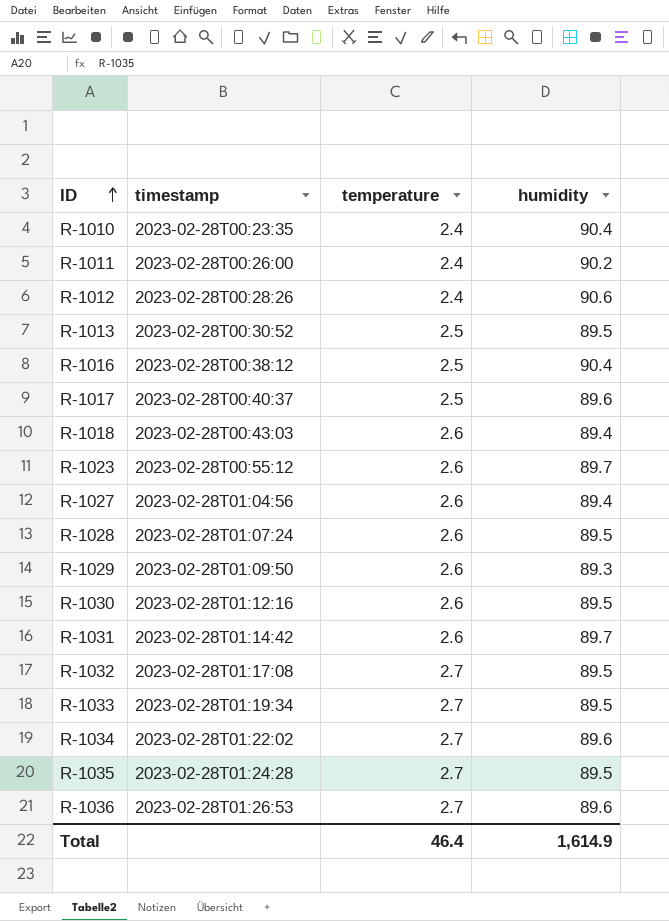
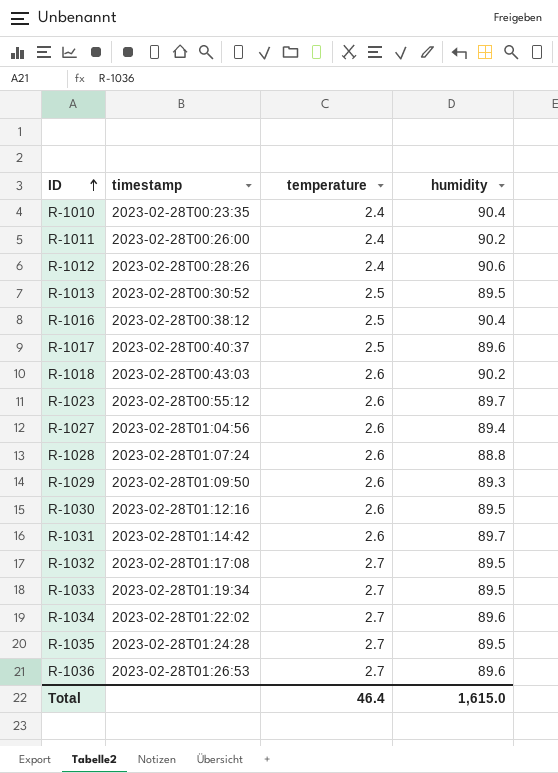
R-1018 | humidity: 89.4 -> 90.2
R-1028 | humidity: 89.5 -> 88.8
Total | humidity: 1,614.9 -> 1,615.0

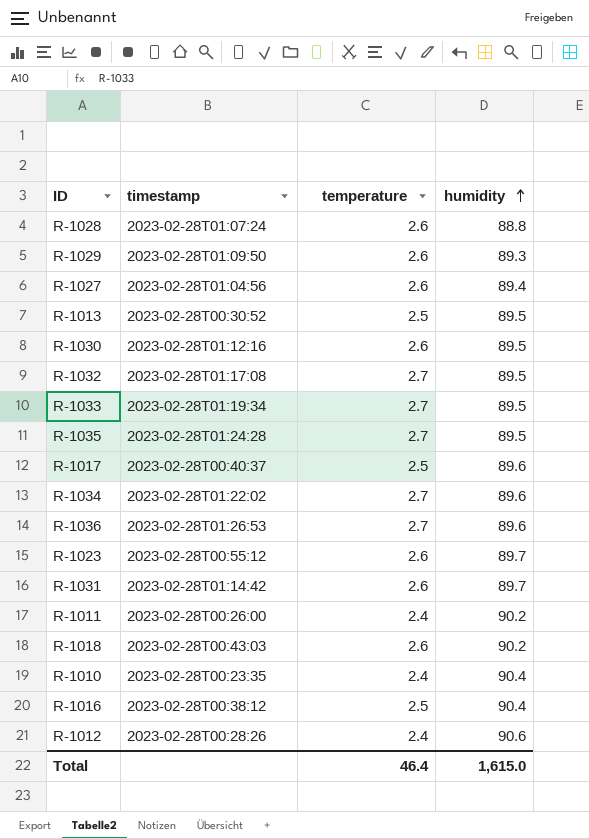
row order: ID ascending -> humidity ascending

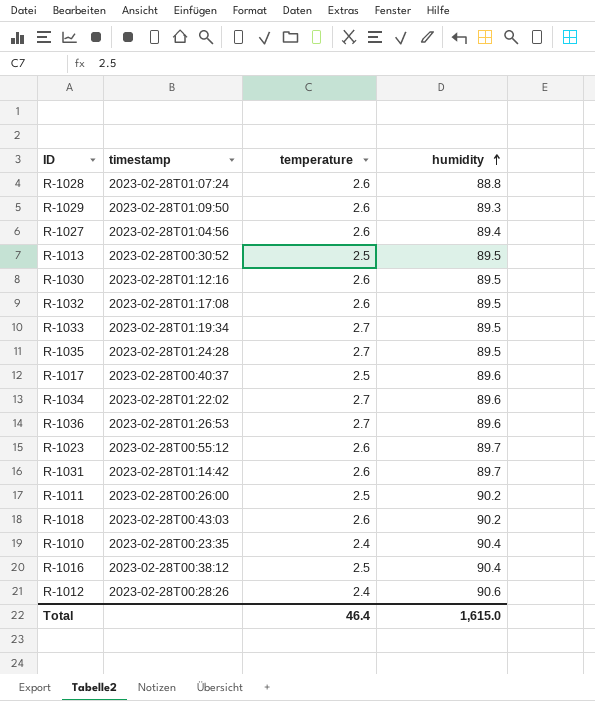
R-1032 | temperature: 2.7 -> 2.6
R-1011 | temperature: 2.4 -> 2.5

